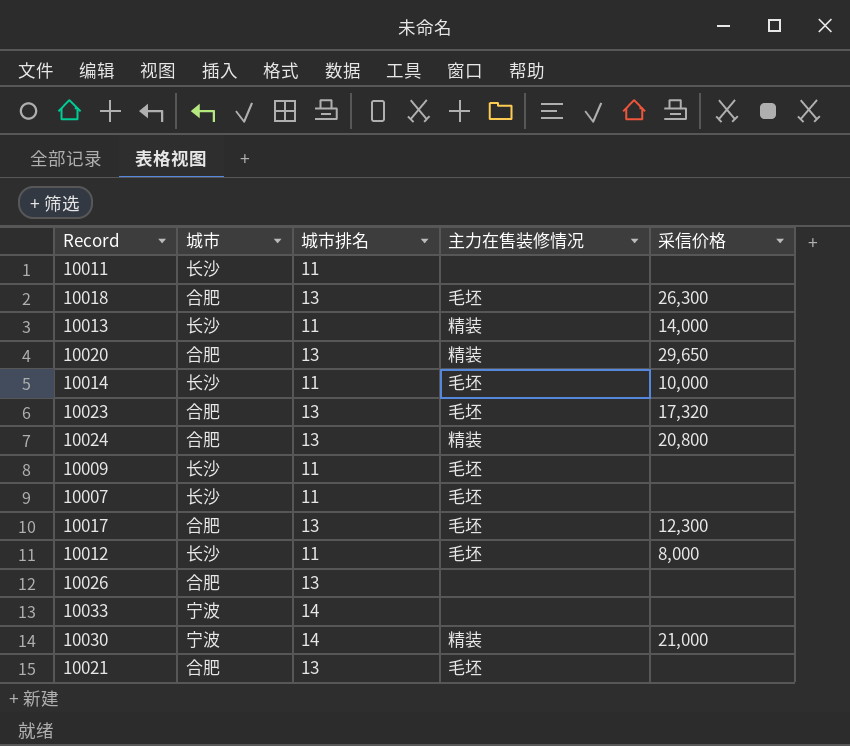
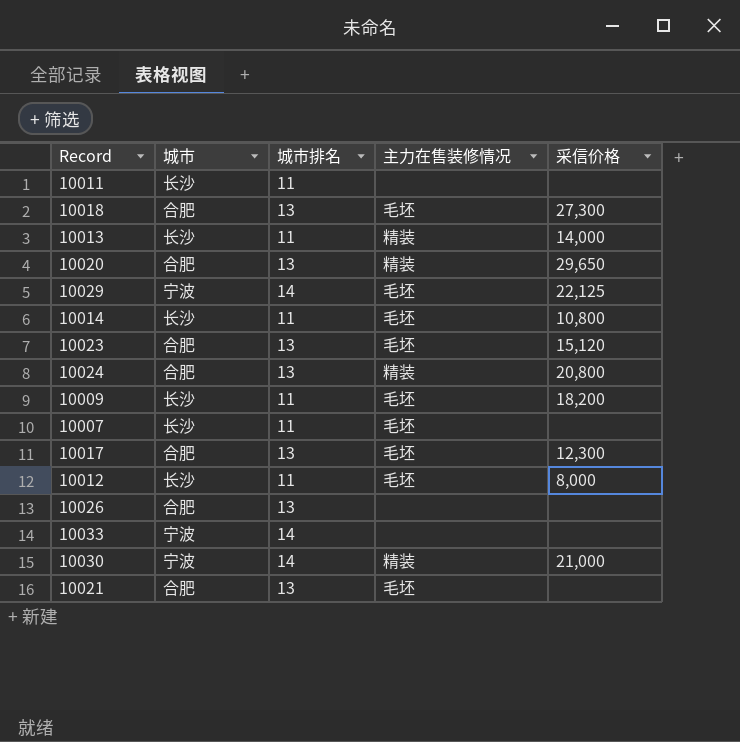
10018 | 采信价格: 26,300 -> 27,300
row 10029: none -> 宁波 | 14 | 毛坯 | 22,125
10014 | 采信价格: 10,000 -> 10,800
10023 | 采信价格: 17,320 -> 15,120
10009 | 采信价格: none -> 18,200

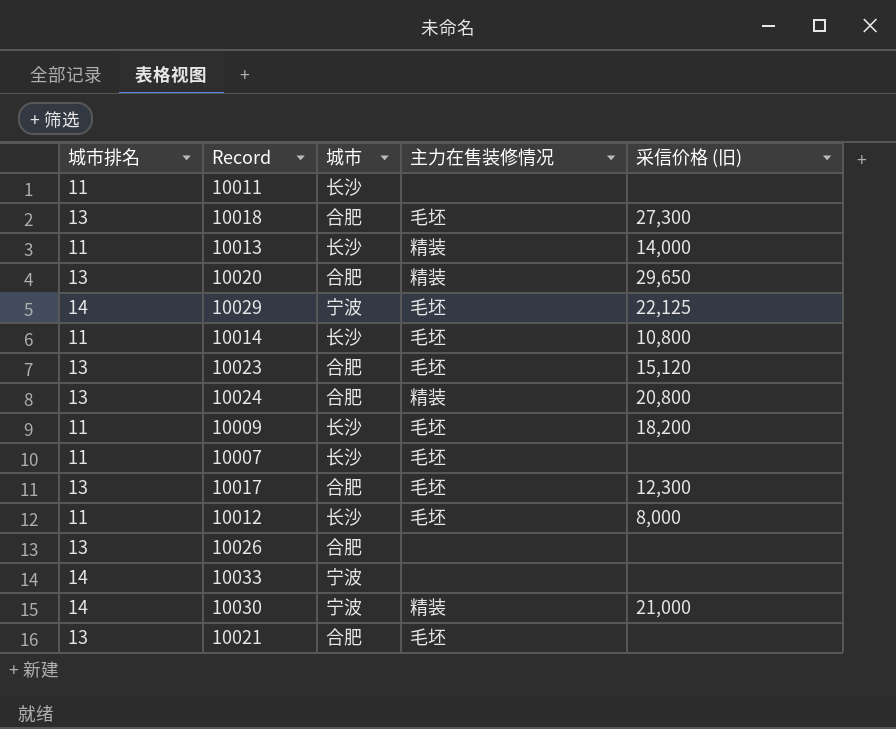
column 城市排名 | position: 3 -> 1
column name: 采信价格 -> 采信价格 (旧)

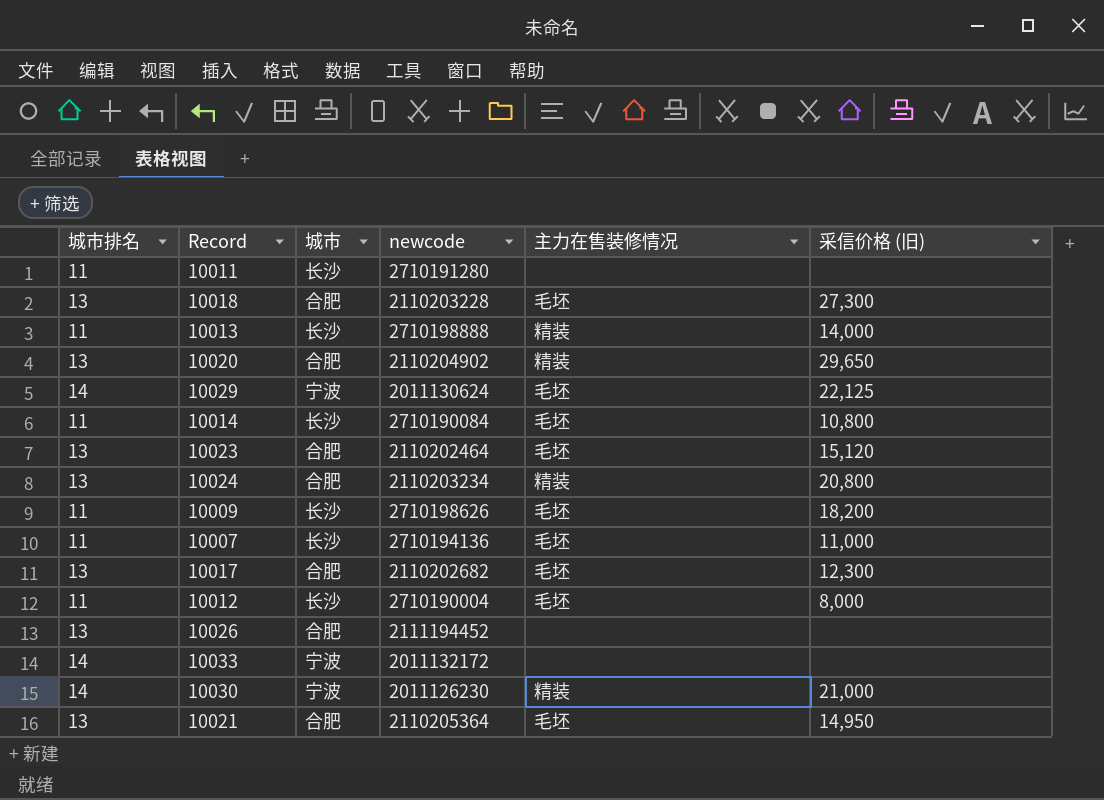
column newcode | position: none -> 4
10007 | 采信价格 (旧): none -> 11,000
10021 | 采信价格 (旧): none -> 14,950

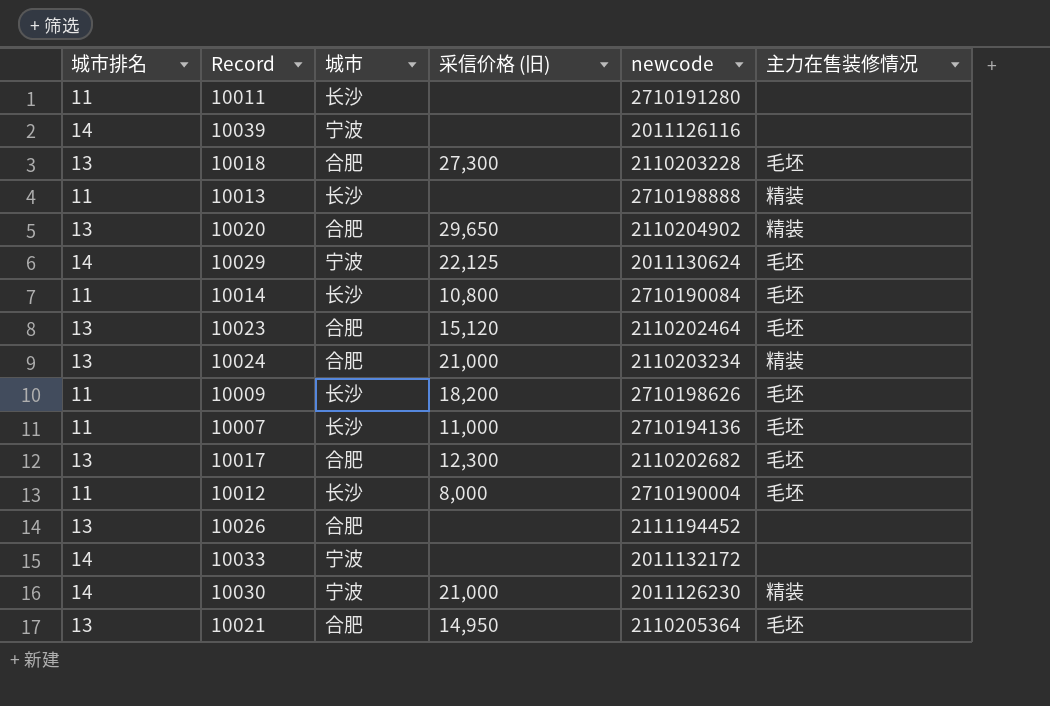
column 采信价格 (旧) | position: 6 -> 4
row 10039: none -> 14 | 宁波 | none | 2011126116 | none
10013 | 采信价格 (旧): 14,000 -> none
10024 | 采信价格 (旧): 20,800 -> 21,000

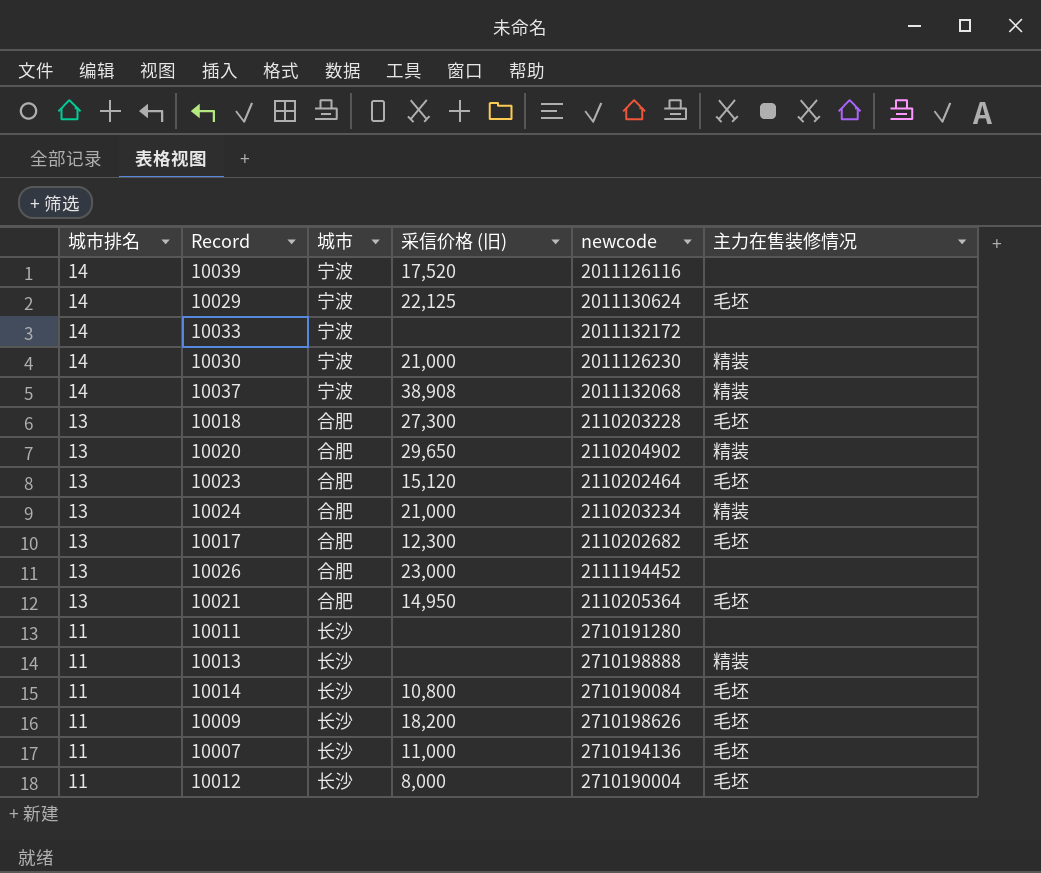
row order: none -> 城市排名 descending
10039 | 采信价格 (旧): none -> 17,520
row 10037: none -> 14 | 宁波 | 38,908 | 2011132068 | 精装
10026 | 采信价格 (旧): none -> 23,000

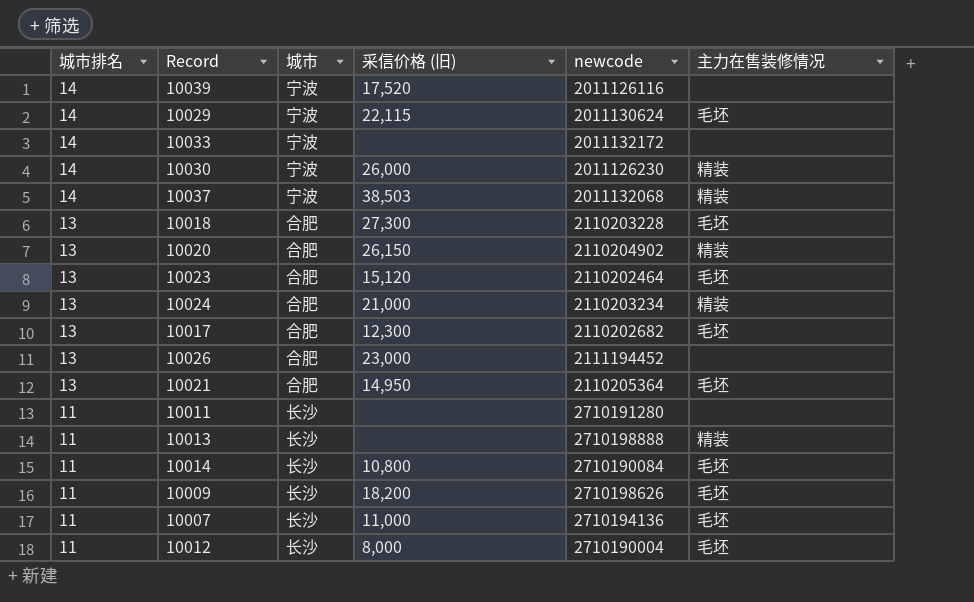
10029 | 采信价格 (旧): 22,125 -> 22,115
10030 | 采信价格 (旧): 21,000 -> 26,000
10037 | 采信价格 (旧): 38,908 -> 38,503
10020 | 采信价格 (旧): 29,650 -> 26,150

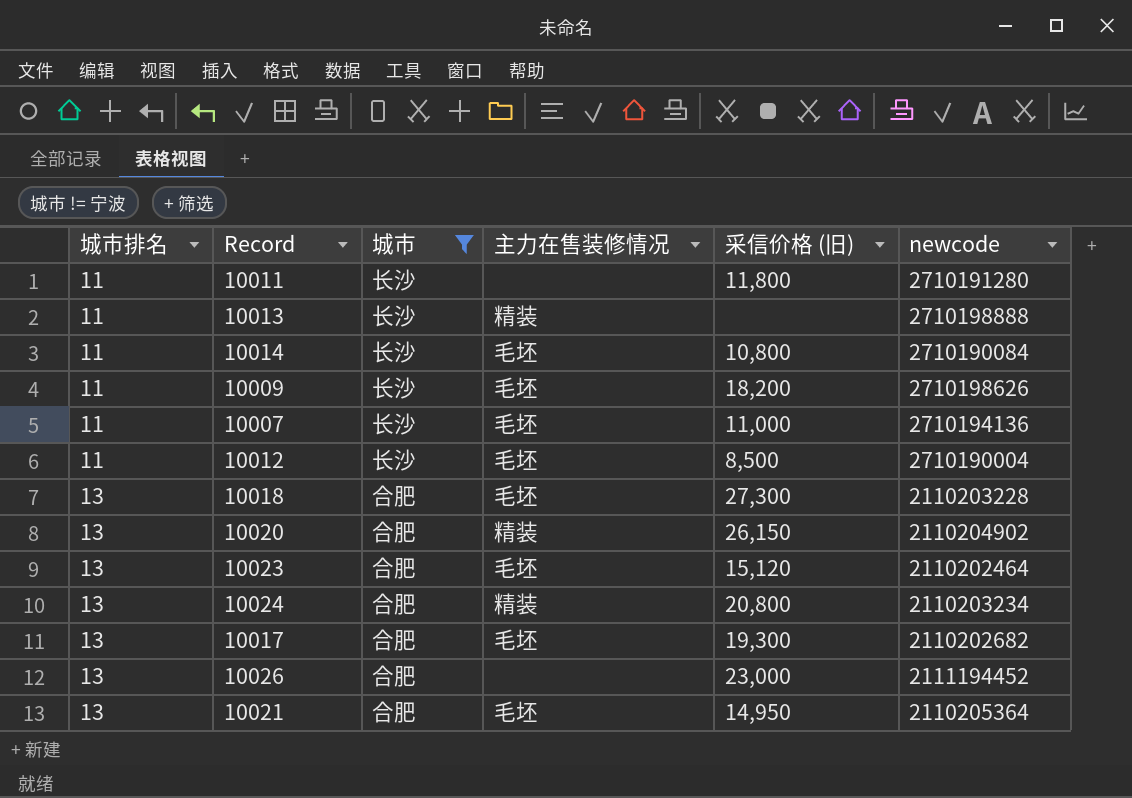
filter: none -> 城市 != 宁波
row order: 城市排名 descending -> 城市排名 ascending
column 主力在售装修情况 | position: 6 -> 4
10011 | 采信价格 (旧): none -> 11,800
10012 | 采信价格 (旧): 8,000 -> 8,500
10024 | 采信价格 (旧): 21,000 -> 20,800
10017 | 采信价格 (旧): 12,300 -> 19,300

